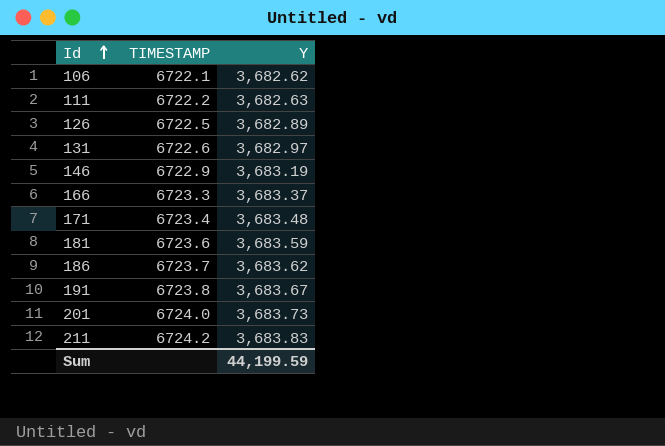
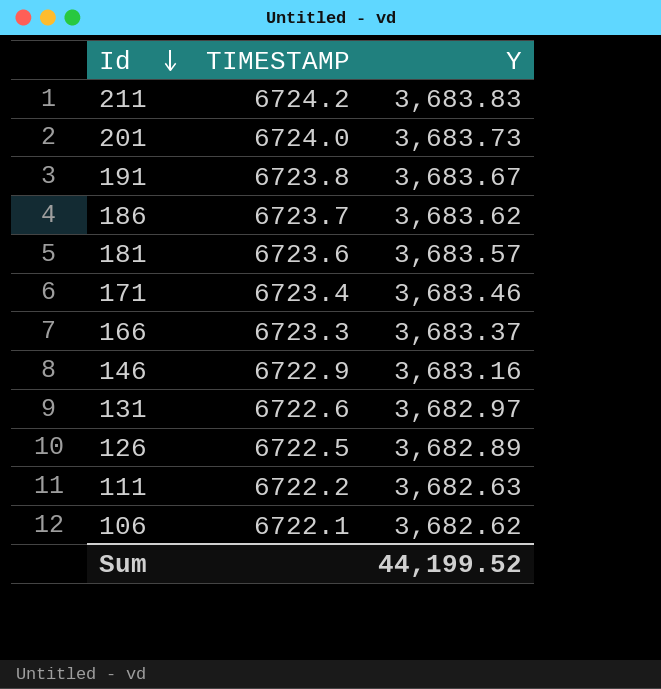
row order: Id ascending -> Id descending
181 | Y: 3,683.59 -> 3,683.57
171 | Y: 3,683.48 -> 3,683.46
146 | Y: 3,683.19 -> 3,683.16
Sum | Y: 44,199.59 -> 44,199.52

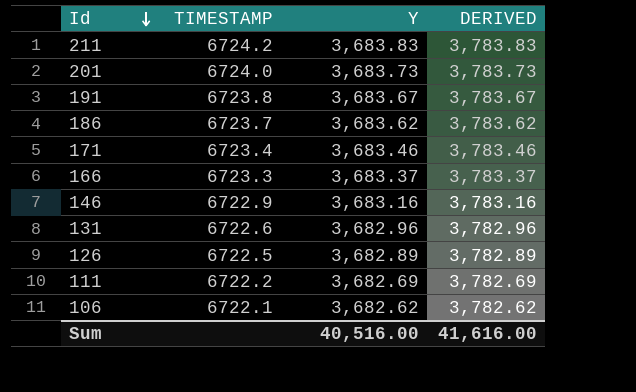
column DERIVED | formula: none -> [Y] + 100
row 181: 6723.6 | 3,683.57 -> none
131 | Y: 3,682.97 -> 3,682.96
111 | Y: 3,682.63 -> 3,682.69
Sum | Y: 44,199.52 -> 40,516.00

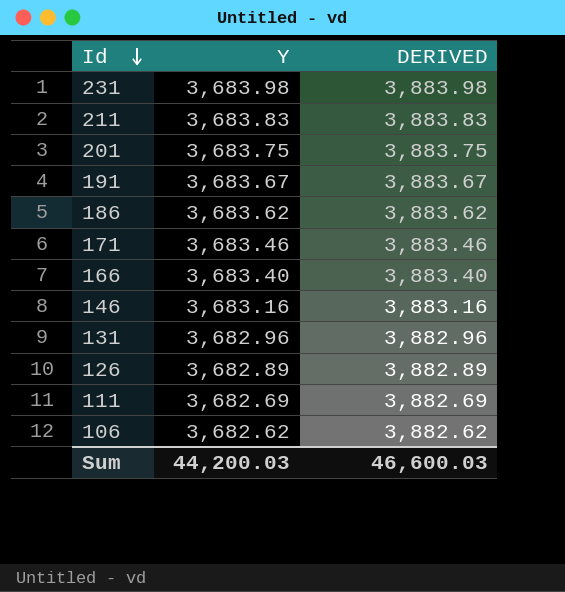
column TIMESTAMP | position: 2 -> none
column DERIVED | formula: [Y] + 100 -> [Y] + 200
row 231: none -> 3,683.98 | 3,883.98
201 | Y: 3,683.73 -> 3,683.75
166 | Y: 3,683.37 -> 3,683.40
Sum | Y: 40,516.00 -> 44,200.03
Sum | DERIVED: 41,616.00 -> 46,600.03

